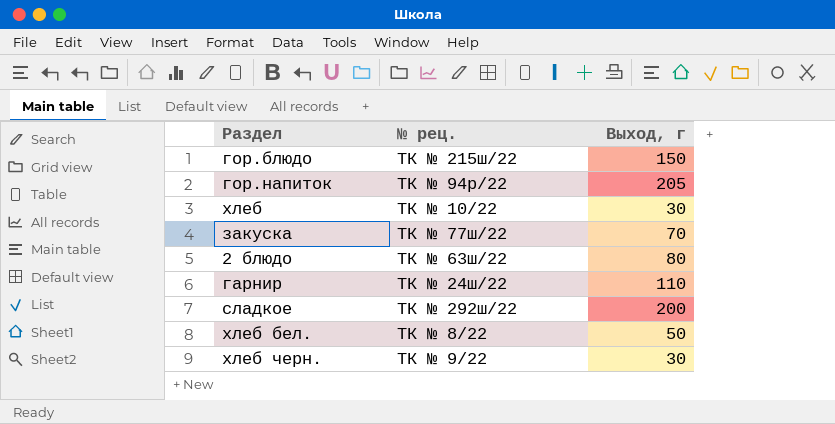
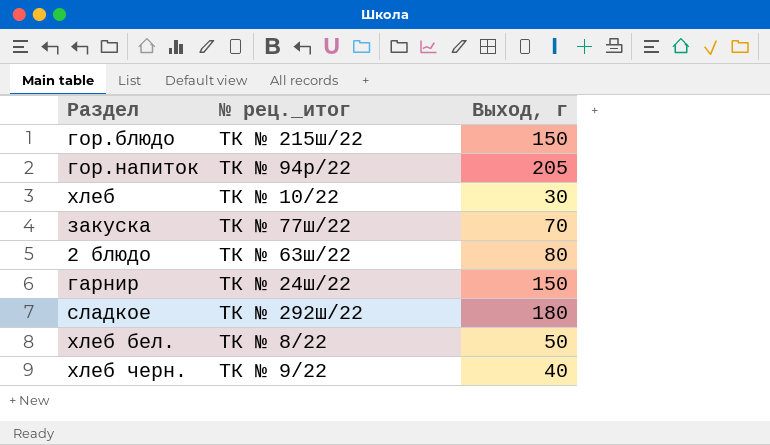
column name: № рец. -> № рец._итог
гарнир | Выход, г: 110 -> 150
сладкое | Выход, г: 200 -> 180
хлеб черн. | Выход, г: 30 -> 40

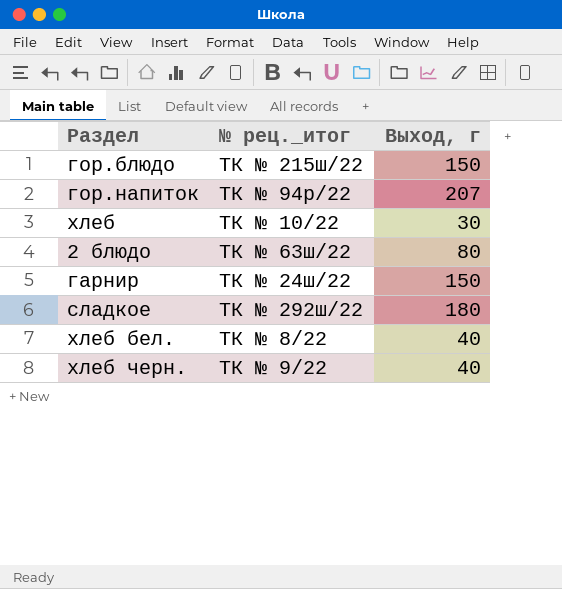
row закуска: ТК № 77ш/22 | 70 -> none
гор.напиток | Выход, г: 205 -> 207
хлеб бел. | Выход, г: 50 -> 40

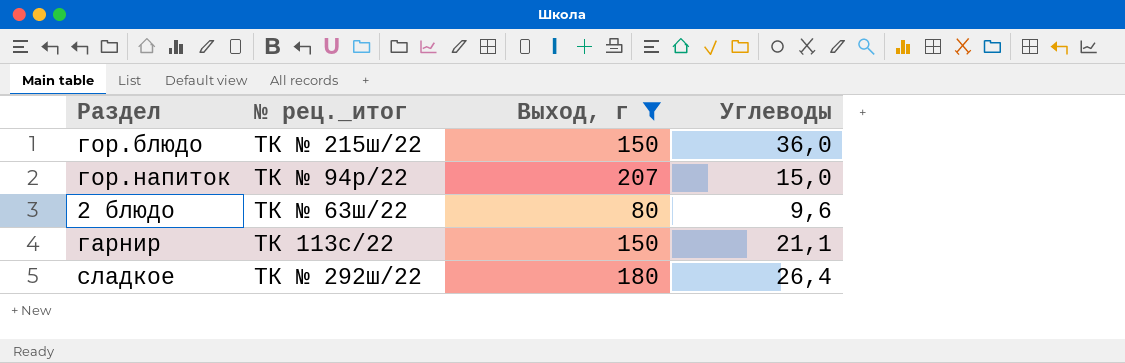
filter: none -> Выход, г >= 80
column Углеводы | position: none -> 4
гарнир | № рец._итог: ТК № 24ш/22 -> ТК 113с/22

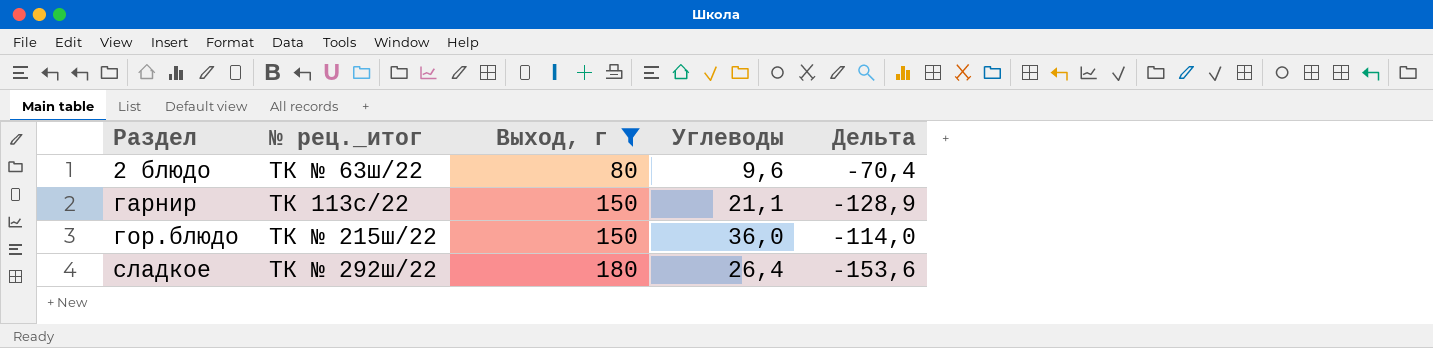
row order: none -> Раздел ascending
column Дельта | formula: none -> [Углеводы] - [Выход, г]
row гор.напиток: ТК № 94р/22 | 207 | 15,0 -> none

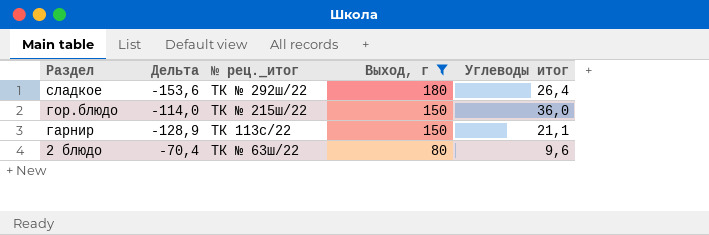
row order: Раздел ascending -> Раздел descending
column Дельта | position: 5 -> 2
column name: Углеводы -> Углеводы итог

